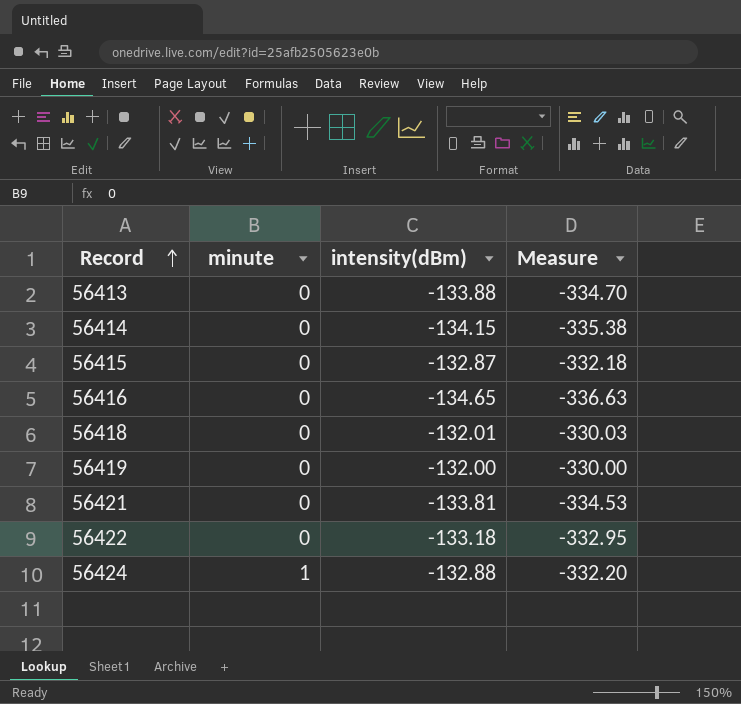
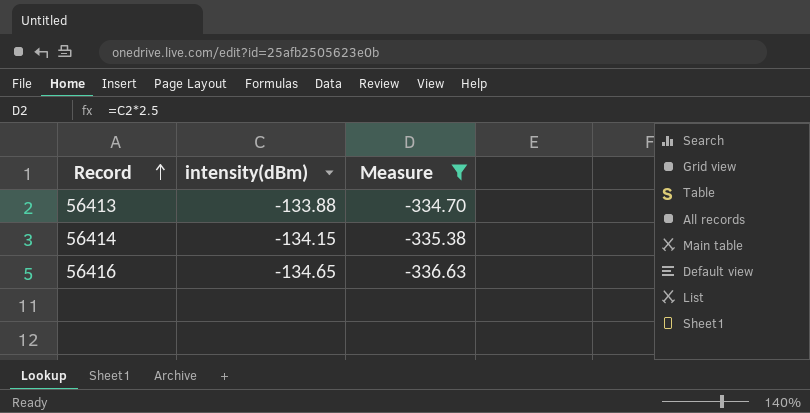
filter: none -> Measure <= -334.70
column minute | position: 2 -> none

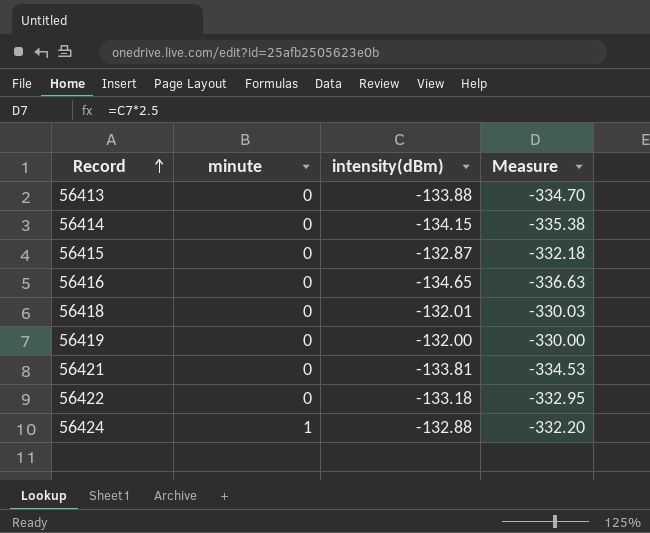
filter: Measure <= -334.70 -> none
column minute | position: none -> 2

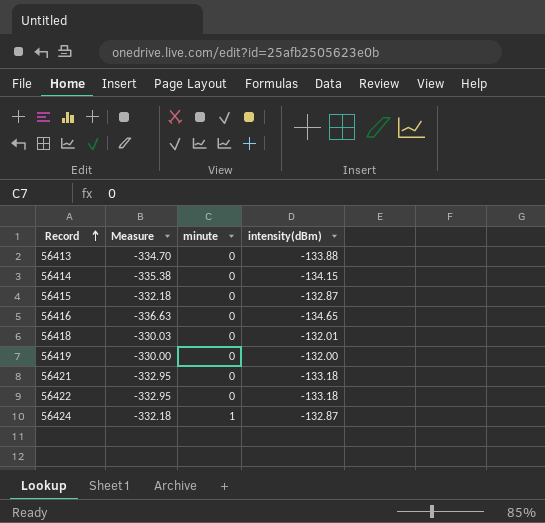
column Measure | position: 4 -> 2
56421 | Measure: -334.53 -> -332.95
56421 | intensity(dBm): -133.81 -> -133.18
56424 | Measure: -332.20 -> -332.18
56424 | intensity(dBm): -132.88 -> -132.87

